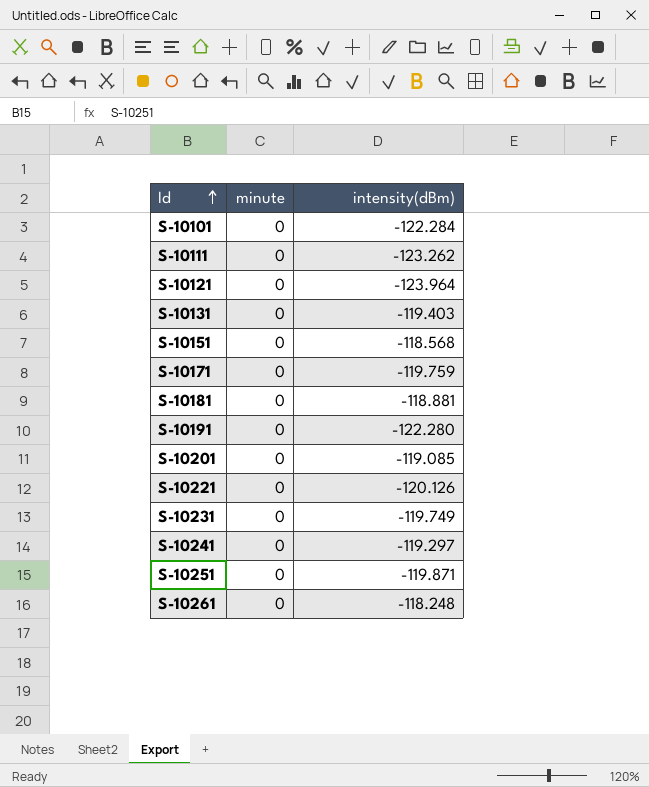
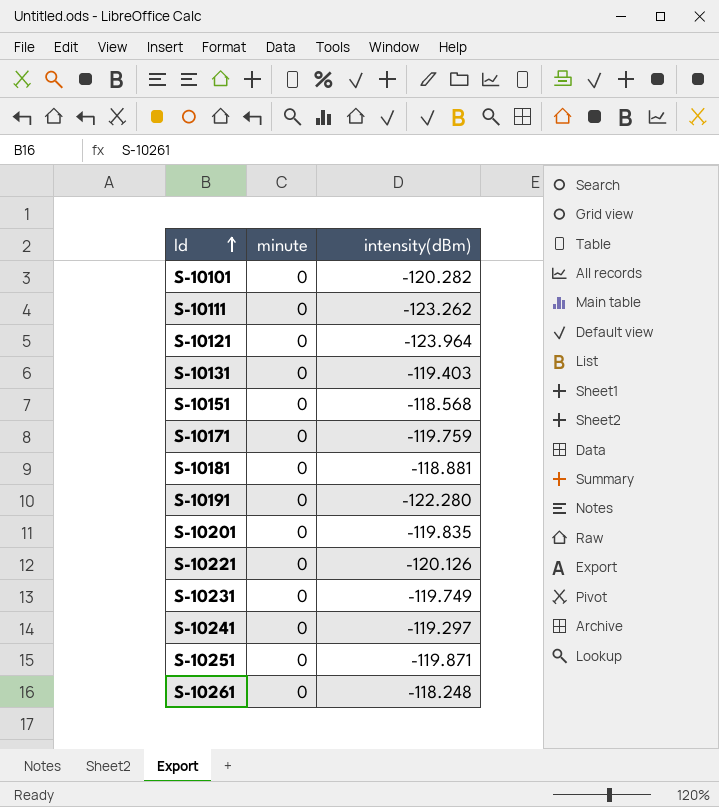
S-10101 | intensity(dBm): -122.284 -> -120.282
S-10201 | intensity(dBm): -119.085 -> -119.835

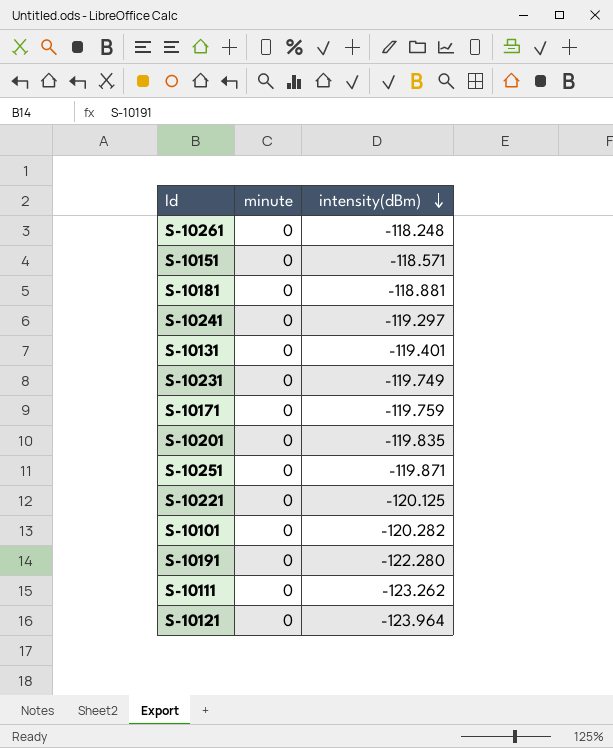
row order: Id ascending -> intensity(dBm) descending
S-10151 | intensity(dBm): -118.568 -> -118.571
S-10131 | intensity(dBm): -119.403 -> -119.401
S-10221 | intensity(dBm): -120.126 -> -120.125

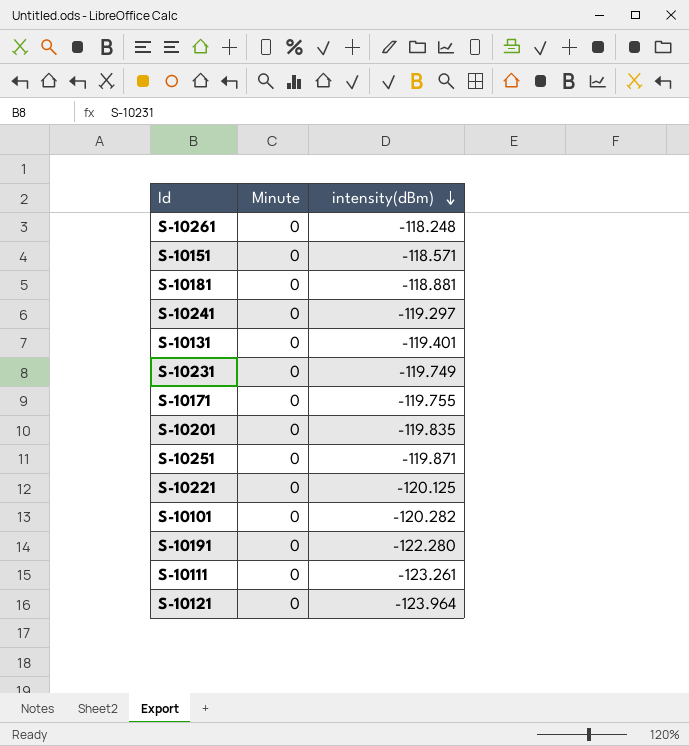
column name: minute -> Minute
S-10171 | intensity(dBm): -119.759 -> -119.755
S-10111 | intensity(dBm): -123.262 -> -123.261

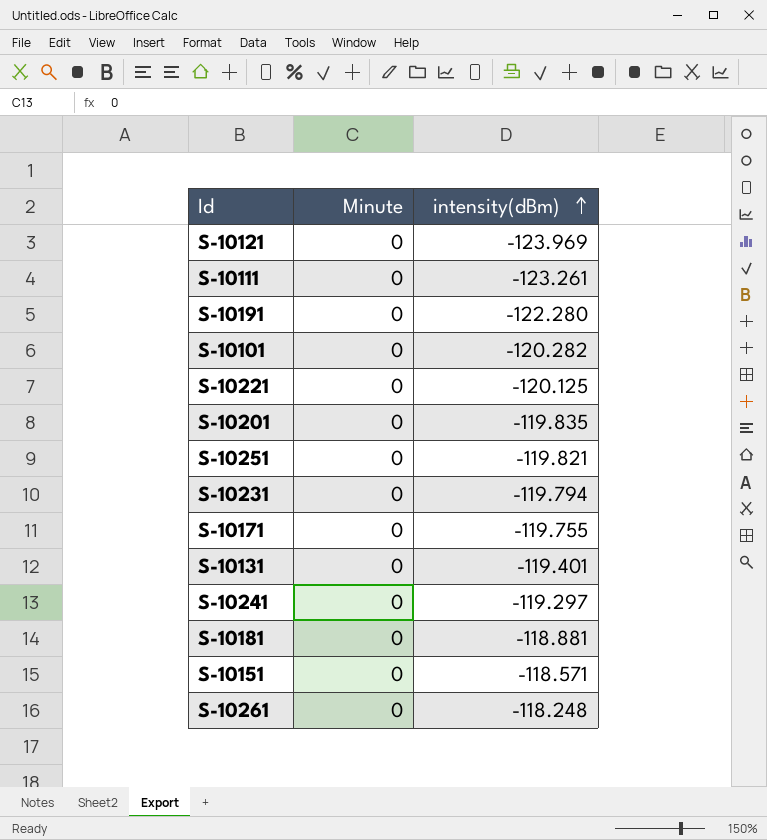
row order: intensity(dBm) descending -> intensity(dBm) ascending
S-10121 | intensity(dBm): -123.964 -> -123.969
S-10251 | intensity(dBm): -119.871 -> -119.821
S-10231 | intensity(dBm): -119.749 -> -119.794

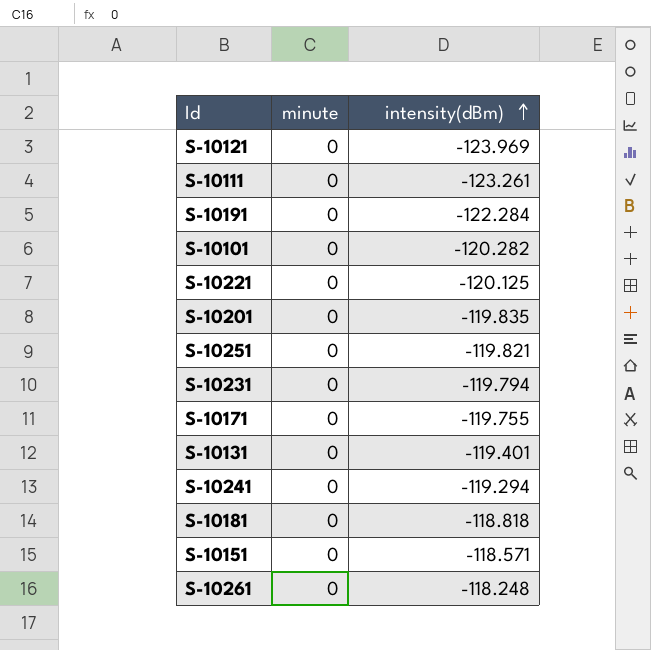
column name: Minute -> minute
S-10191 | intensity(dBm): -122.280 -> -122.284
S-10241 | intensity(dBm): -119.297 -> -119.294
S-10181 | intensity(dBm): -118.881 -> -118.818

